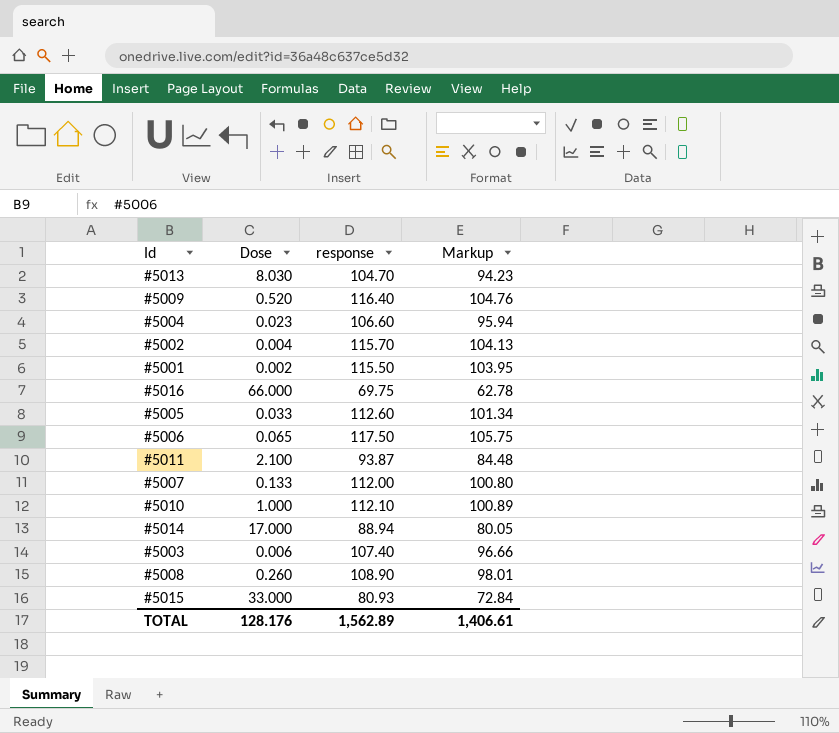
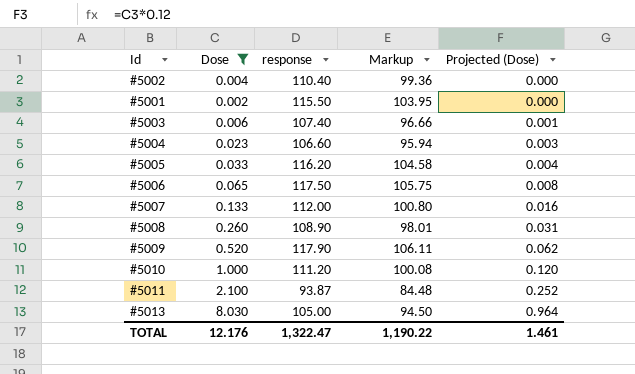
filter: none -> Dose <= 8.030
row order: none -> Projected (Dose) ascending
column Projected (Dose) | formula: none -> [Dose] * 0.12
#5002 | response: 115.70 -> 110.40
#5002 | Markup: 104.13 -> 99.36
#5005 | response: 112.60 -> 116.20
#5005 | Markup: 101.34 -> 104.58
#5009 | response: 116.40 -> 117.90
#5009 | Markup: 104.76 -> 106.11
#5010 | response: 112.10 -> 111.20
#5010 | Markup: 100.89 -> 100.08
#5013 | response: 104.70 -> 105.00
#5013 | Markup: 94.23 -> 94.50
TOTAL | Dose: 128.176 -> 12.176
TOTAL | response: 1,562.89 -> 1,322.47
TOTAL | Markup: 1,406.61 -> 1,190.22

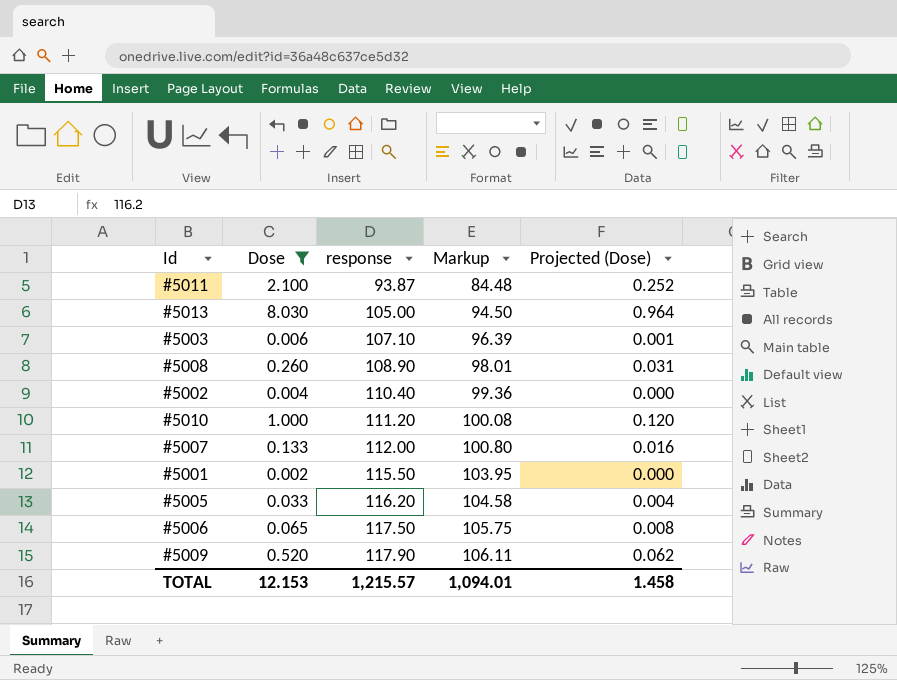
row order: Projected (Dose) ascending -> response ascending
row #5004: 0.023 | 106.60 | 95.94 | 0.003 -> none
#5003 | response: 107.40 -> 107.10
#5003 | Markup: 96.66 -> 96.39
TOTAL | Dose: 12.176 -> 12.153
TOTAL | response: 1,322.47 -> 1,215.57
TOTAL | Markup: 1,190.22 -> 1,094.01
TOTAL | Projected (Dose): 1.461 -> 1.458

